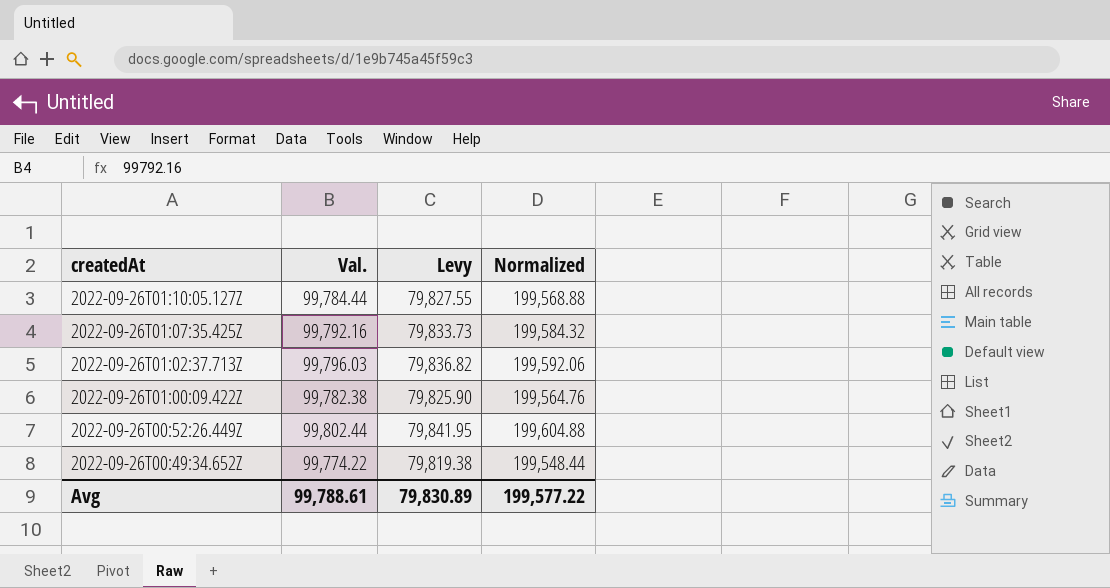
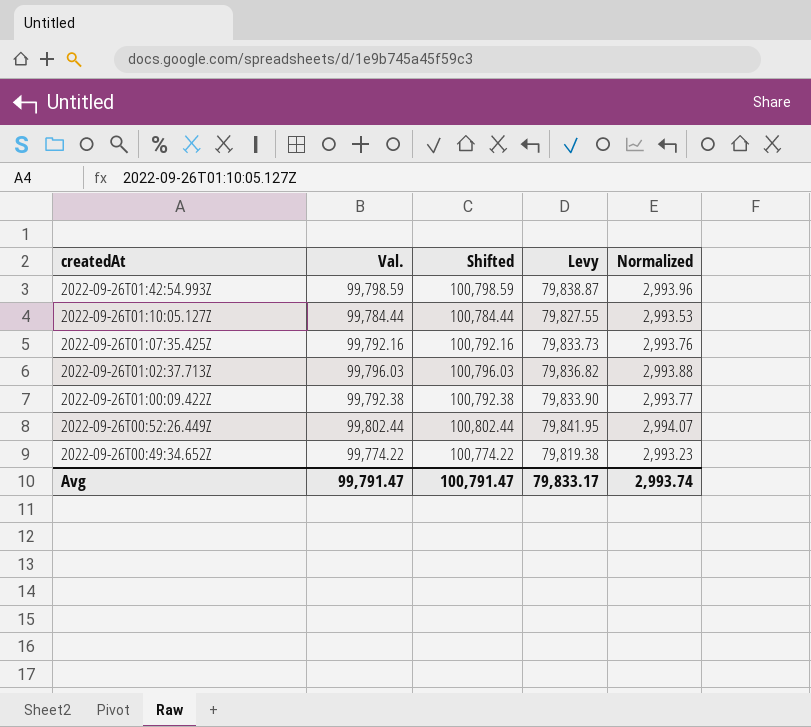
column Shifted | formula: none -> [Val.] + 1000
column Normalized | formula: [Val.] * 2 -> [Val.] * 0.03
row 2022-09-26T01:42:54.993Z: none -> 99,798.59 | 100,798.59 | 79,838.87 | 2,993.96
2022-09-26T01:00:09.422Z | Val.: 99,782.38 -> 99,792.38
2022-09-26T01:00:09.422Z | Levy: 79,825.90 -> 79,833.90
Avg | Val.: 99,788.61 -> 99,791.47
Avg | Levy: 79,830.89 -> 79,833.17
Avg | Normalized: 199,577.22 -> 2,993.74

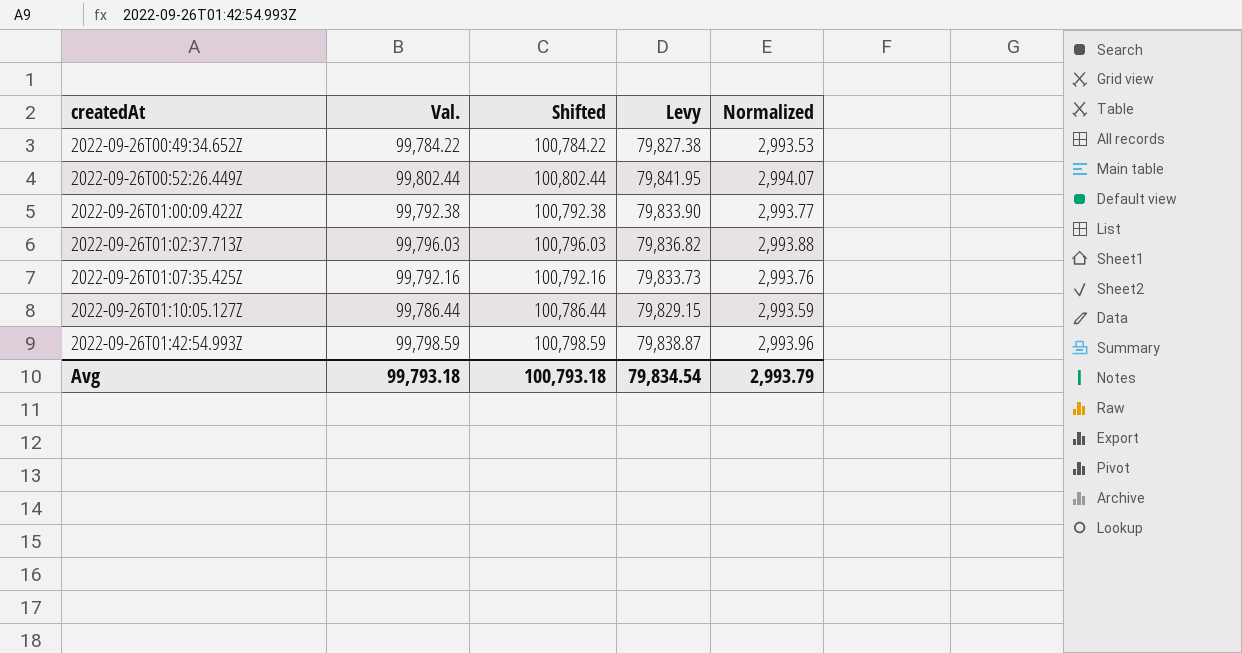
row order: createdAt descending -> createdAt ascending
2022-09-26T00:49:34.652Z | Val.: 99,774.22 -> 99,784.22
2022-09-26T00:49:34.652Z | Shifted: 100,774.22 -> 100,784.22
2022-09-26T00:49:34.652Z | Levy: 79,819.38 -> 79,827.38
2022-09-26T00:49:34.652Z | Normalized: 2,993.23 -> 2,993.53
2022-09-26T01:10:05.127Z | Val.: 99,784.44 -> 99,786.44
2022-09-26T01:10:05.127Z | Shifted: 100,784.44 -> 100,786.44
2022-09-26T01:10:05.127Z | Levy: 79,827.55 -> 79,829.15
2022-09-26T01:10:05.127Z | Normalized: 2,993.53 -> 2,993.59
Avg | Val.: 99,791.47 -> 99,793.18
Avg | Shifted: 100,791.47 -> 100,793.18
Avg | Levy: 79,833.17 -> 79,834.54
Avg | Normalized: 2,993.74 -> 2,993.79

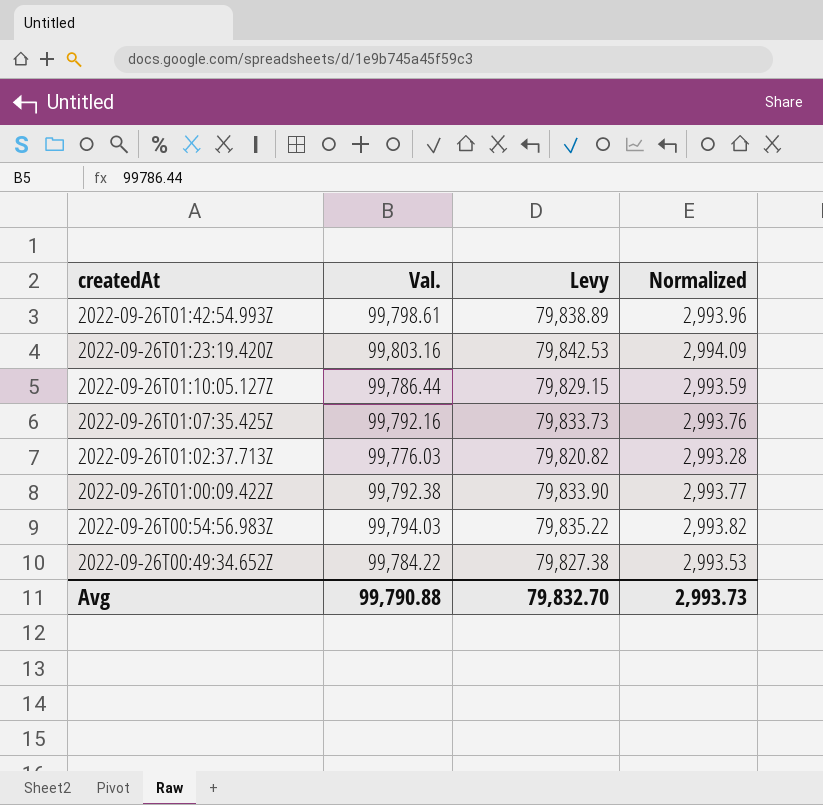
row order: createdAt ascending -> createdAt descending
column Shifted | formula: [Val.] + 1000 -> none
row 2022-09-26T00:52:26.449Z: 99,802.44 | 100,802.44 | 79,841.95 | 2,994.07 -> none
2022-09-26T01:42:54.993Z | Val.: 99,798.59 -> 99,798.61
2022-09-26T01:42:54.993Z | Levy: 79,838.87 -> 79,838.89
row 2022-09-26T01:23:19.420Z: none -> 99,803.16 | 79,842.53 | 2,994.09
2022-09-26T01:02:37.713Z | Val.: 99,796.03 -> 99,776.03
2022-09-26T01:02:37.713Z | Levy: 79,836.82 -> 79,820.82
2022-09-26T01:02:37.713Z | Normalized: 2,993.88 -> 2,993.28
row 2022-09-26T00:54:56.983Z: none -> 99,794.03 | 79,835.22 | 2,993.82
Avg | Val.: 99,793.18 -> 99,790.88
Avg | Levy: 79,834.54 -> 79,832.70
Avg | Normalized: 2,993.79 -> 2,993.73

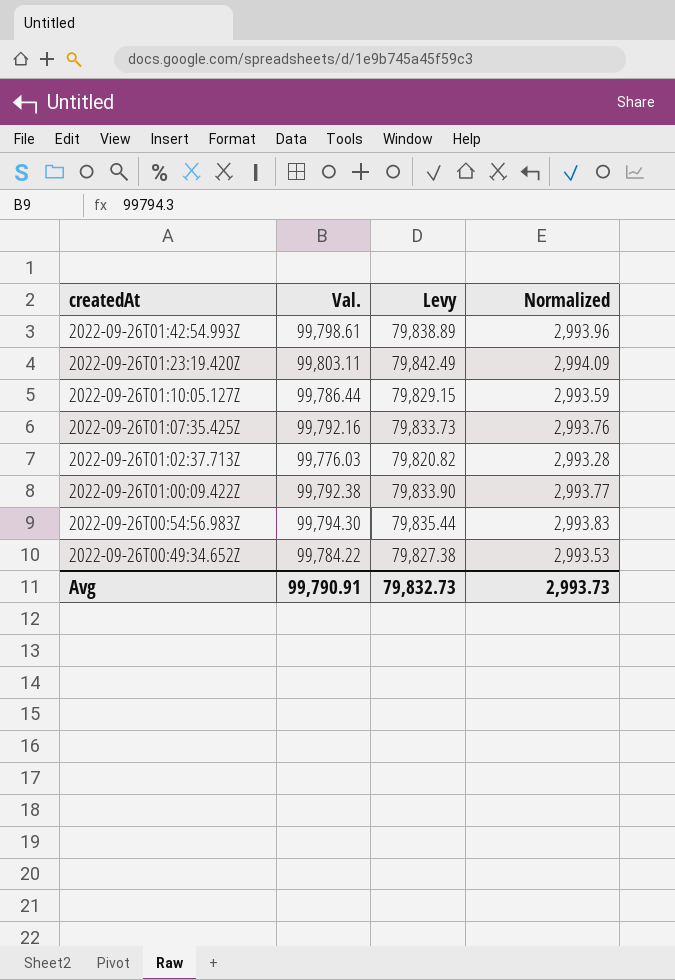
2022-09-26T01:23:19.420Z | Val.: 99,803.16 -> 99,803.11
2022-09-26T01:23:19.420Z | Levy: 79,842.53 -> 79,842.49
2022-09-26T00:54:56.983Z | Val.: 99,794.03 -> 99,794.30
2022-09-26T00:54:56.983Z | Levy: 79,835.22 -> 79,835.44
2022-09-26T00:54:56.983Z | Normalized: 2,993.82 -> 2,993.83
Avg | Val.: 99,790.88 -> 99,790.91
Avg | Levy: 79,832.70 -> 79,832.73

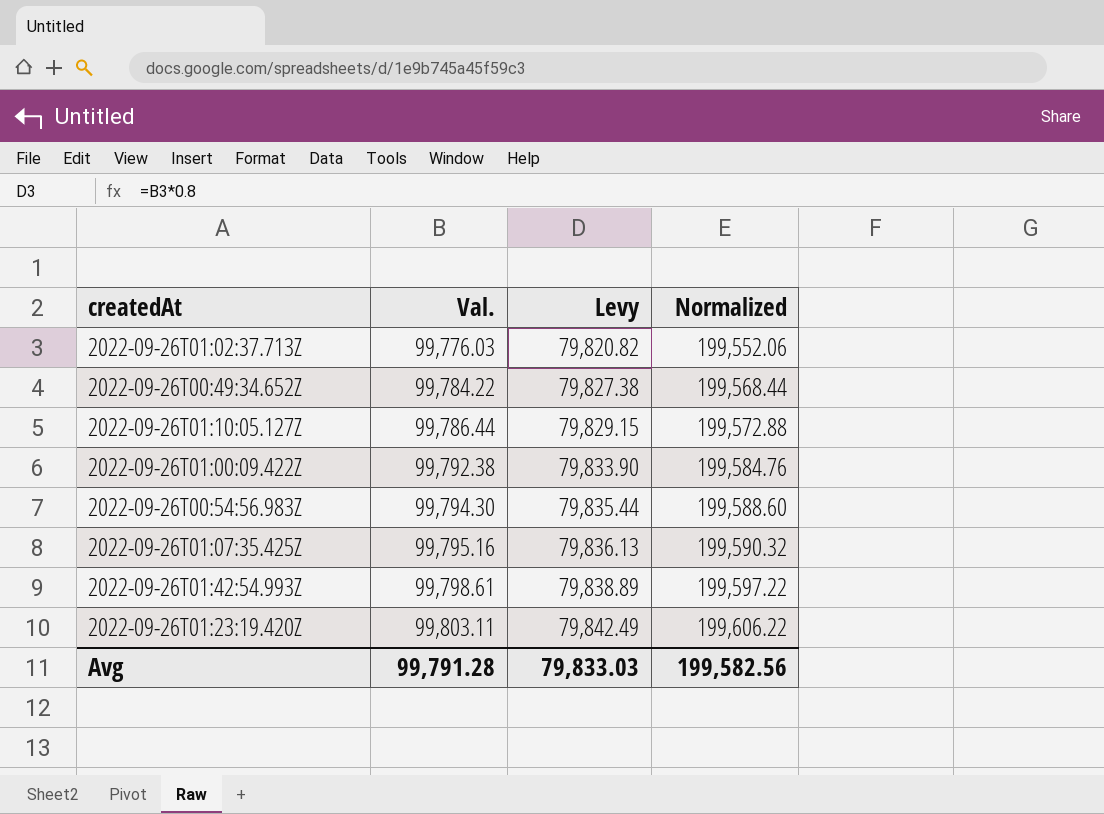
row order: createdAt descending -> Val. ascending
column Normalized | formula: [Val.] * 0.03 -> [Val.] * 2
2022-09-26T01:07:35.425Z | Val.: 99,792.16 -> 99,795.16
2022-09-26T01:07:35.425Z | Levy: 79,833.73 -> 79,836.13
Avg | Val.: 99,790.91 -> 99,791.28
Avg | Levy: 79,832.73 -> 79,833.03
Avg | Normalized: 2,993.73 -> 199,582.56

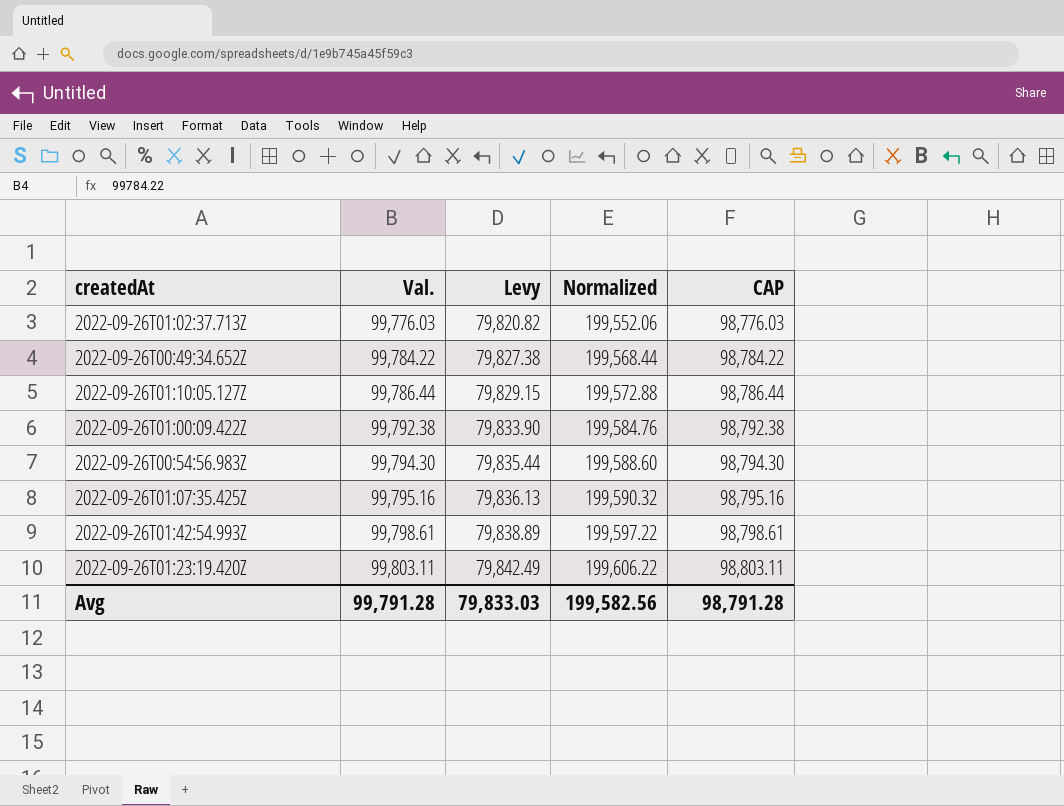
column CAP | formula: none -> [Val.] - 1000

